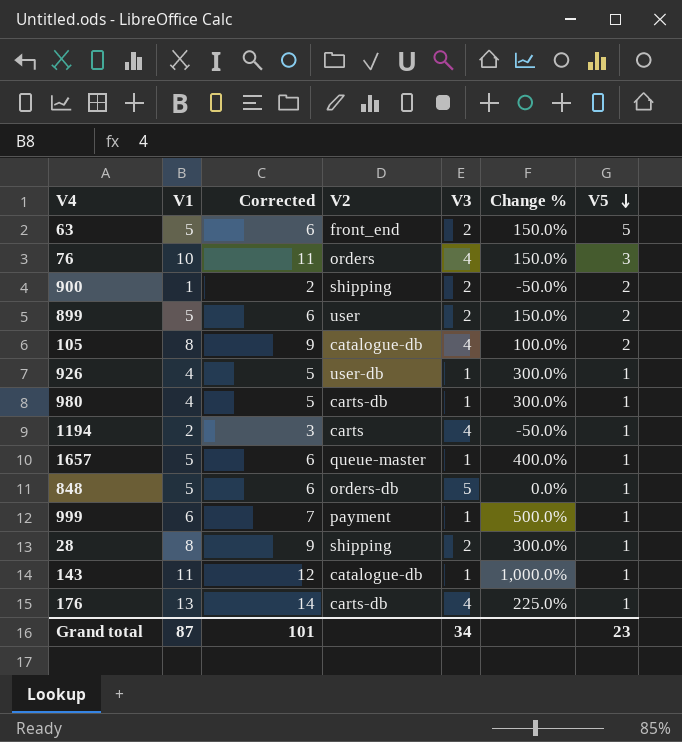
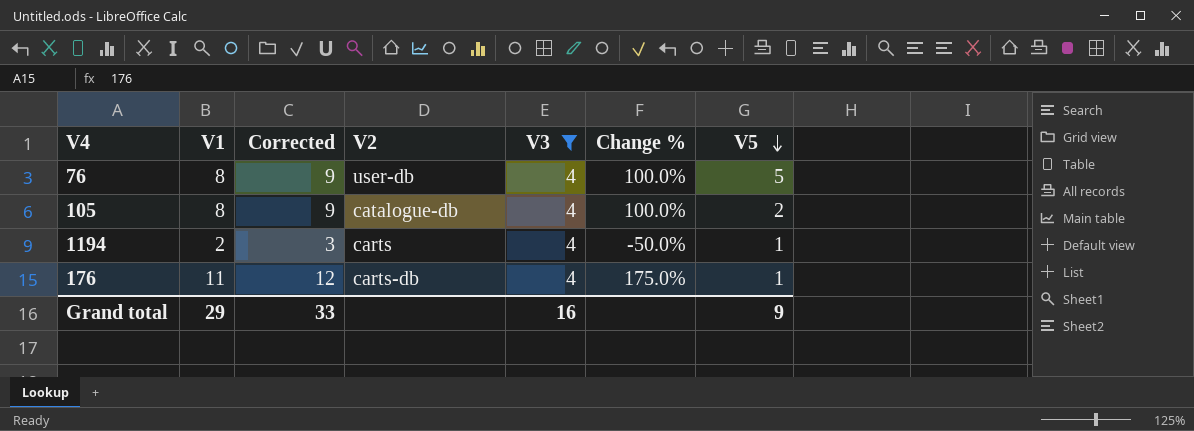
filter: none -> V3 = 4
76 | V1: 10 -> 8
76 | Corrected: 11 -> 9
76 | V2: orders -> user-db
76 | Change %: 150.0% -> 100.0%
76 | V5: 3 -> 5
176 | V1: 13 -> 11
176 | Corrected: 14 -> 12
176 | Change %: 225.0% -> 175.0%
Grand total | V1: 87 -> 29
Grand total | Corrected: 101 -> 33
Grand total | V3: 34 -> 16
Grand total | V5: 23 -> 9

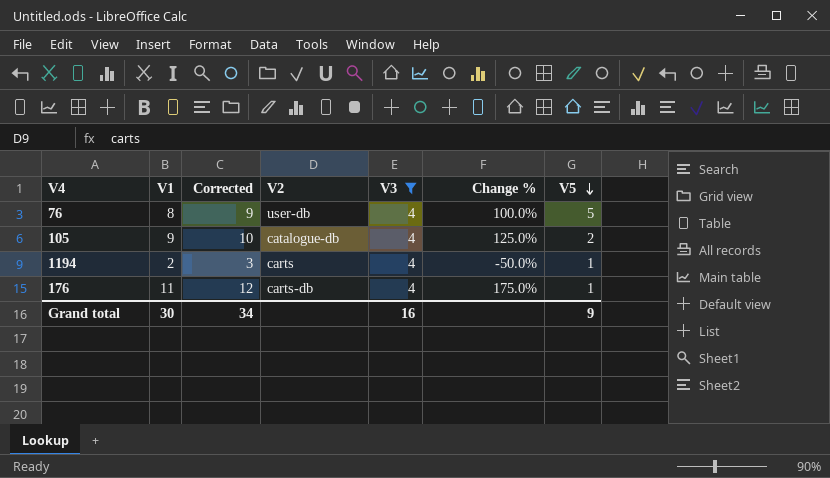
105 | V1: 8 -> 9
105 | Corrected: 9 -> 10
105 | Change %: 100.0% -> 125.0%
Grand total | V1: 29 -> 30
Grand total | Corrected: 33 -> 34

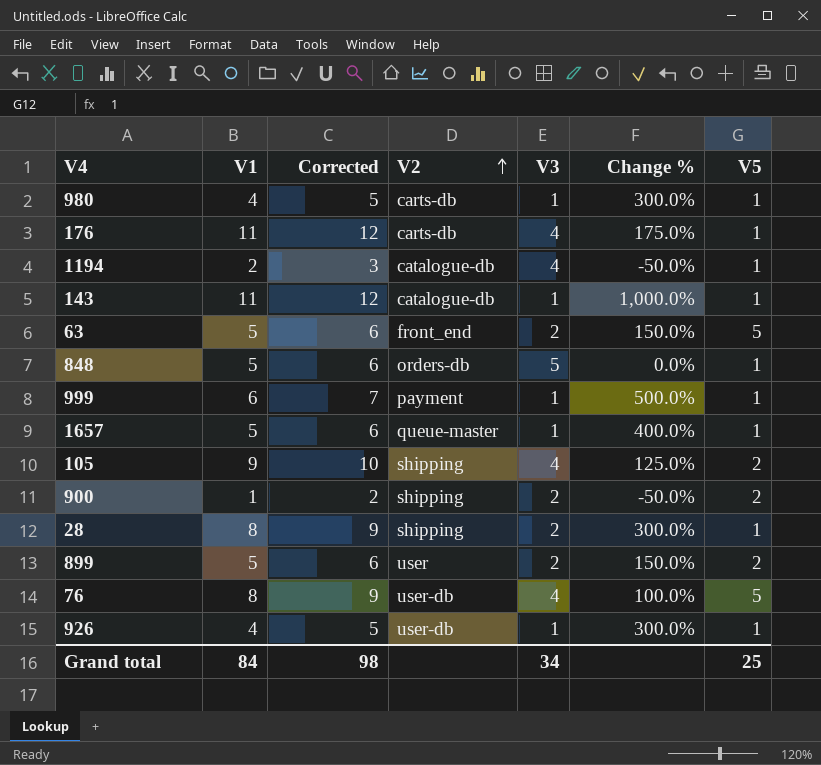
filter: V3 = 4 -> none
row order: V5 descending -> V2 ascending
1194 | V2: carts -> catalogue-db
105 | V2: catalogue-db -> shipping
Grand total | V1: 30 -> 84
Grand total | Corrected: 34 -> 98
Grand total | V3: 16 -> 34
Grand total | V5: 9 -> 25

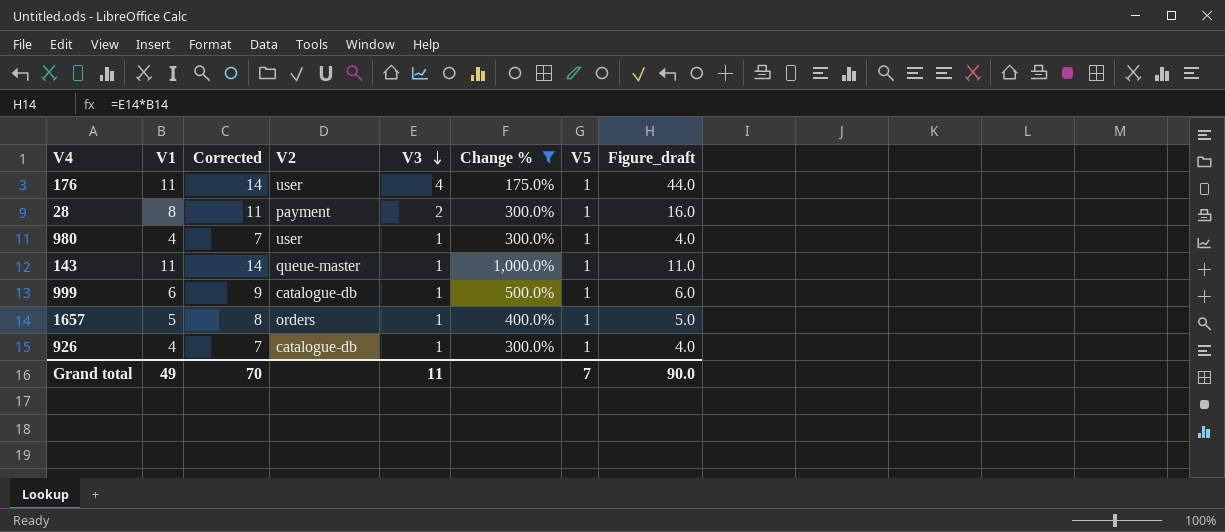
filter: none -> Change % >= 175.0%
row order: V2 ascending -> V3 descending
column Corrected | formula: [V1] + 1 -> [V1] + 3
column Figure_draft | formula: none -> [V1] * [V3]
176 | V2: carts-db -> user
28 | V2: shipping -> payment
980 | V2: carts-db -> user
143 | V2: catalogue-db -> queue-master
999 | V2: payment -> catalogue-db
1657 | V2: queue-master -> orders
926 | V2: user-db -> catalogue-db
Grand total | V1: 84 -> 49
Grand total | Corrected: 98 -> 70
Grand total | V3: 34 -> 11
Grand total | V5: 25 -> 7

